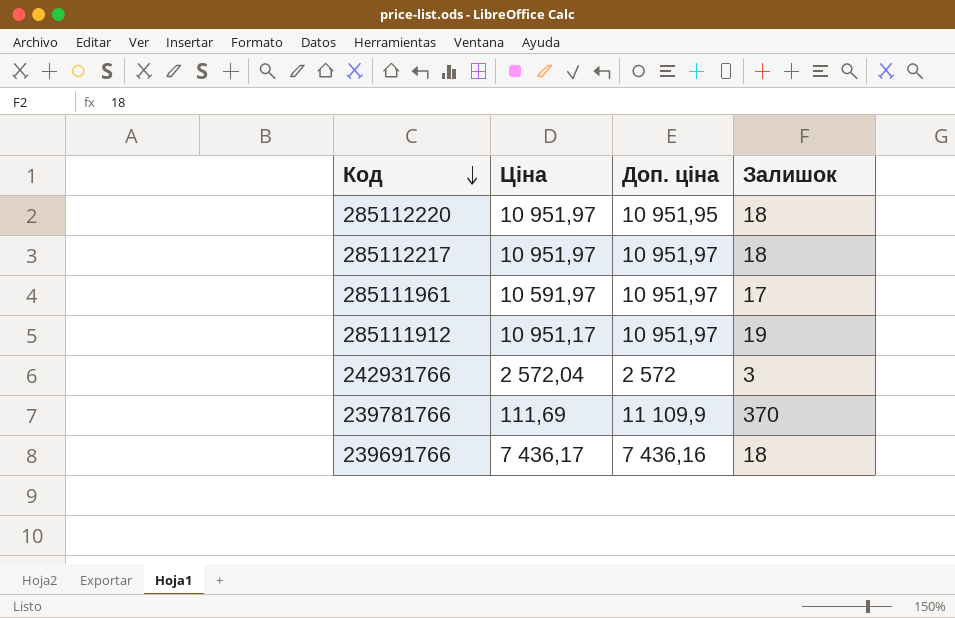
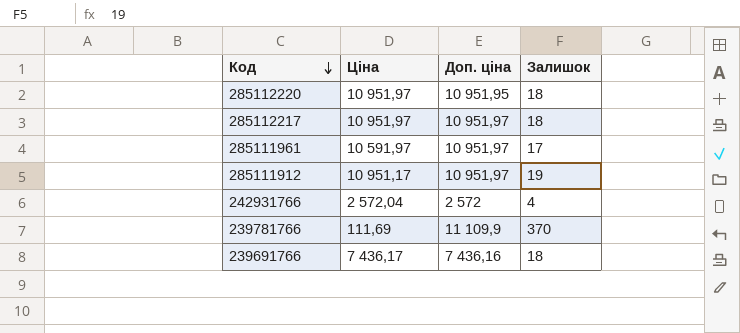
242931766 | Залишок: 3 -> 4

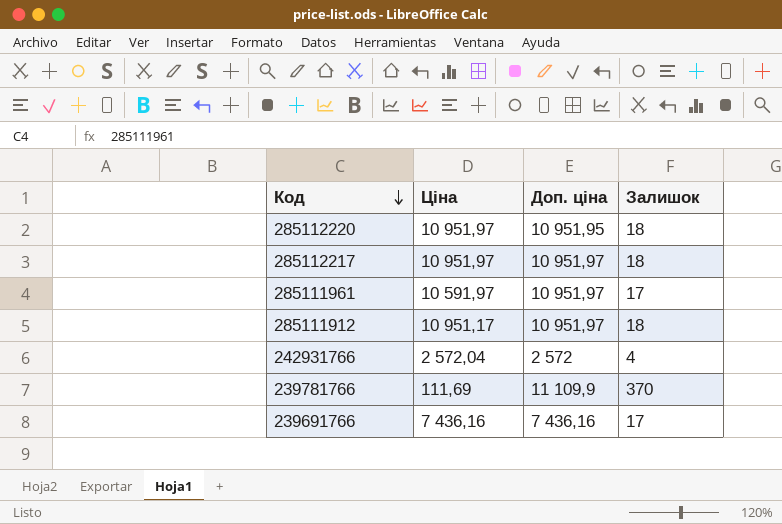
285111912 | Залишок: 19 -> 18
239691766 | Ціна: 7 436,17 -> 7 436,16
239691766 | Залишок: 18 -> 17

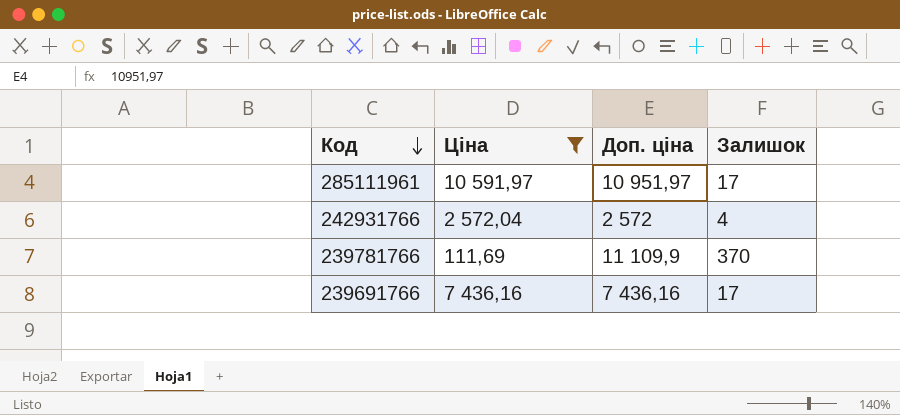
filter: none -> Ціна <= 10 591,97

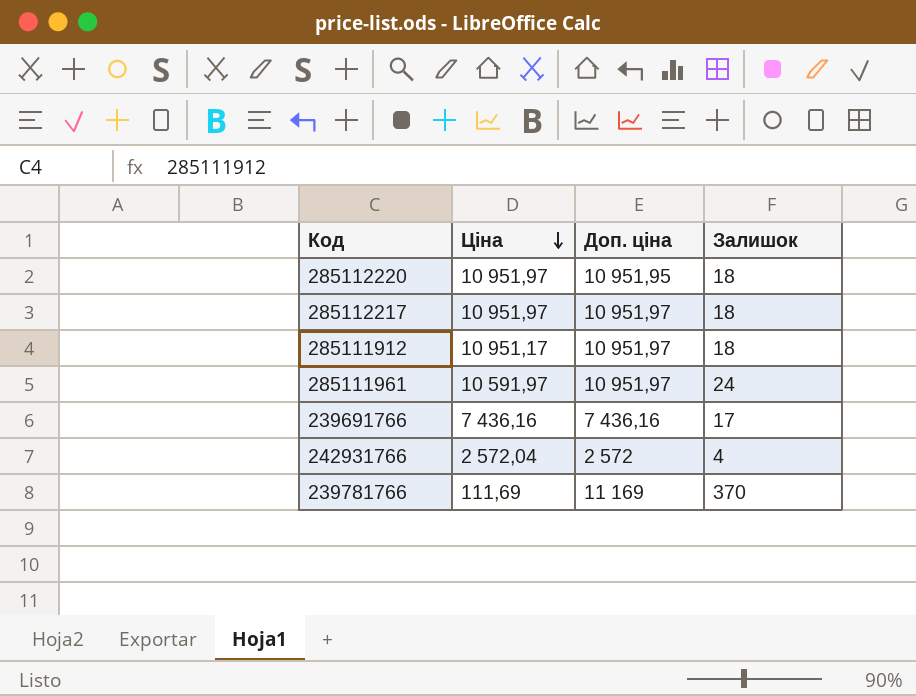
filter: Ціна <= 10 591,97 -> none
row order: Код descending -> Ціна descending
285111961 | Залишок: 17 -> 24
239781766 | Доп. ціна: 11 109,9 -> 11 169

